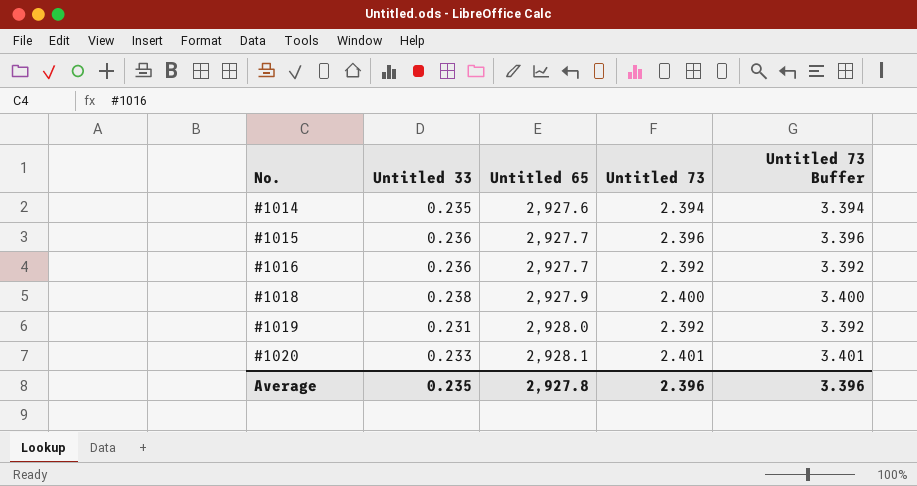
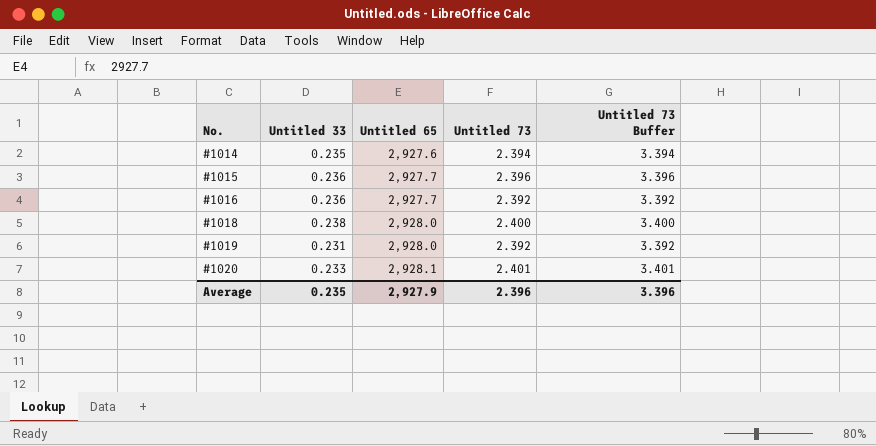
#1018 | Untitled 65: 2,927.9 -> 2,928.0
Average | Untitled 65: 2,927.8 -> 2,927.9

